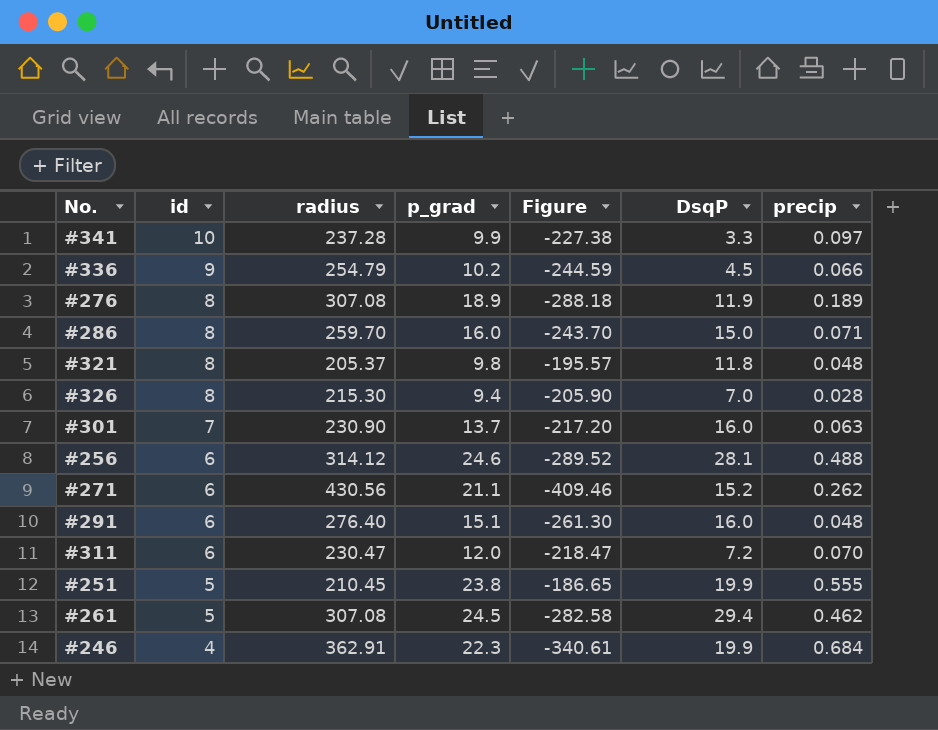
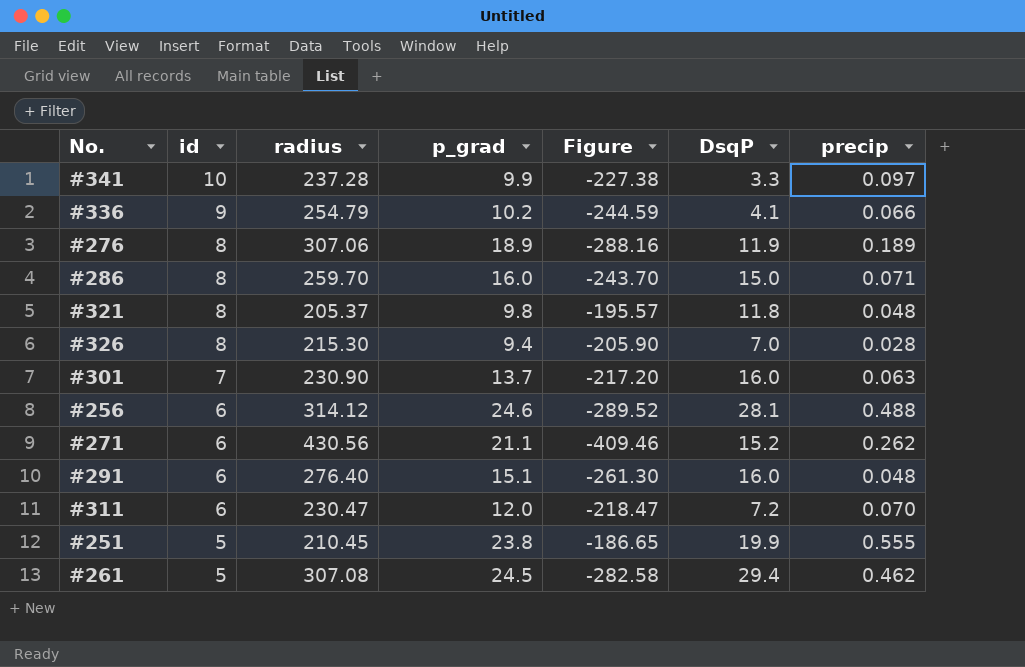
row #246: 4 | 362.91 | 22.3 | -340.61 | 19.9 | 0.684 -> none
#336 | DsqP: 4.5 -> 4.1
#276 | radius: 307.08 -> 307.06
#276 | Figure: -288.18 -> -288.16

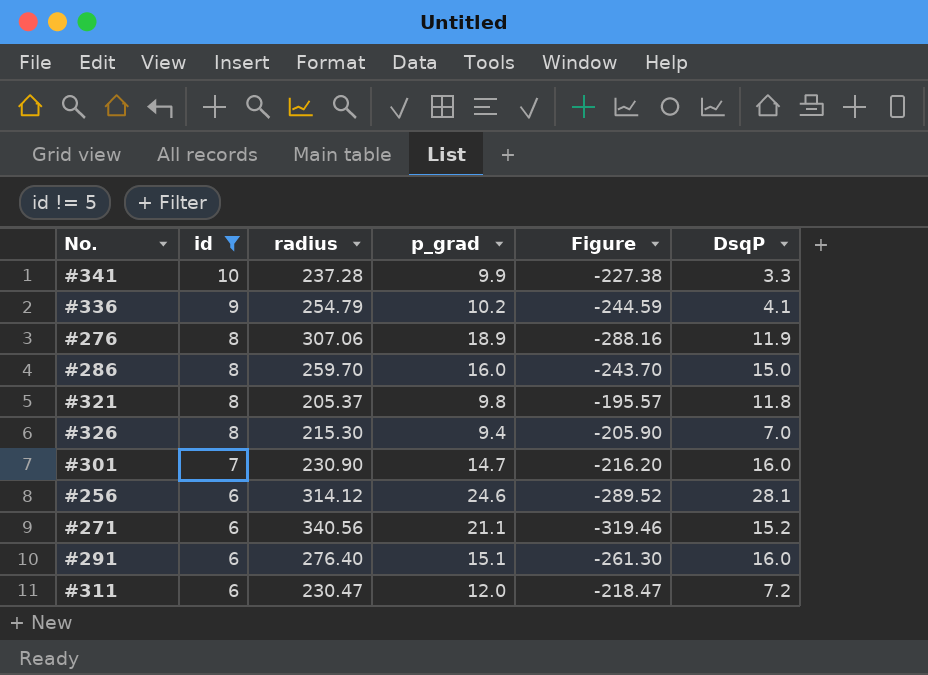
filter: none -> id != 5
column precip | position: 7 -> none
#301 | p_grad: 13.7 -> 14.7
#301 | Figure: -217.20 -> -216.20
#271 | radius: 430.56 -> 340.56
#271 | Figure: -409.46 -> -319.46

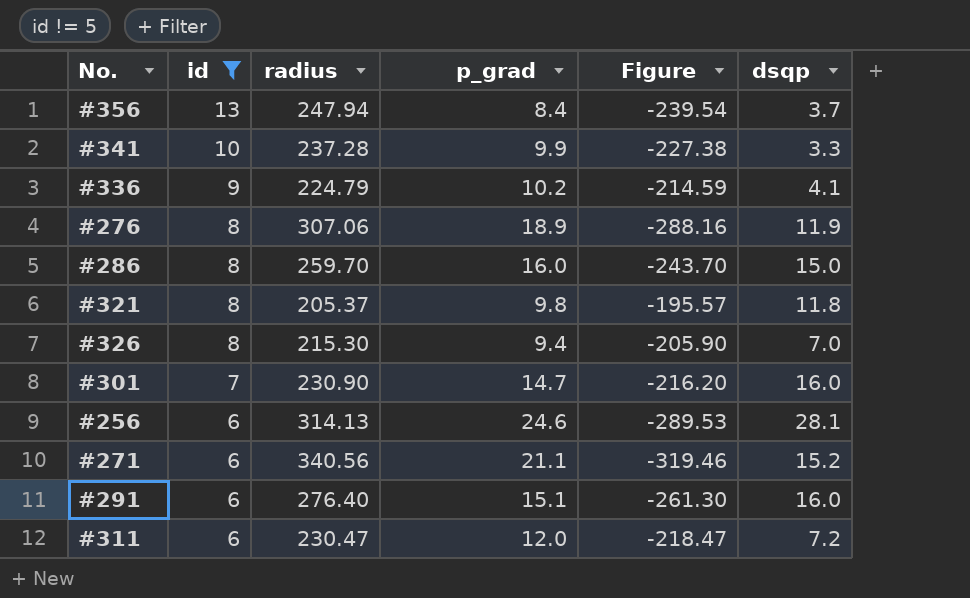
column name: DsqP -> dsqp
row #356: none -> 13 | 247.94 | 8.4 | -239.54 | 3.7
#336 | radius: 254.79 -> 224.79
#336 | Figure: -244.59 -> -214.59
#256 | radius: 314.12 -> 314.13
#256 | Figure: -289.52 -> -289.53

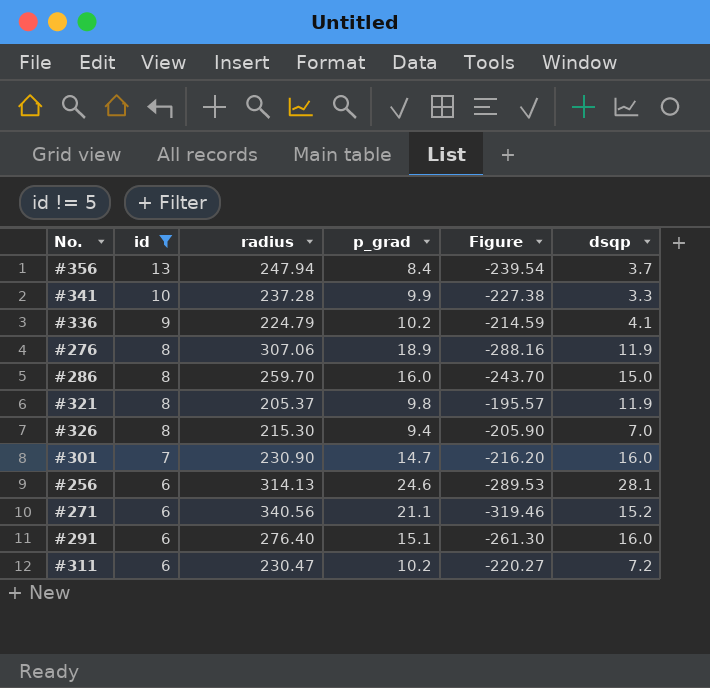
#321 | dsqp: 11.8 -> 11.9
#311 | p_grad: 12.0 -> 10.2
#311 | Figure: -218.47 -> -220.27

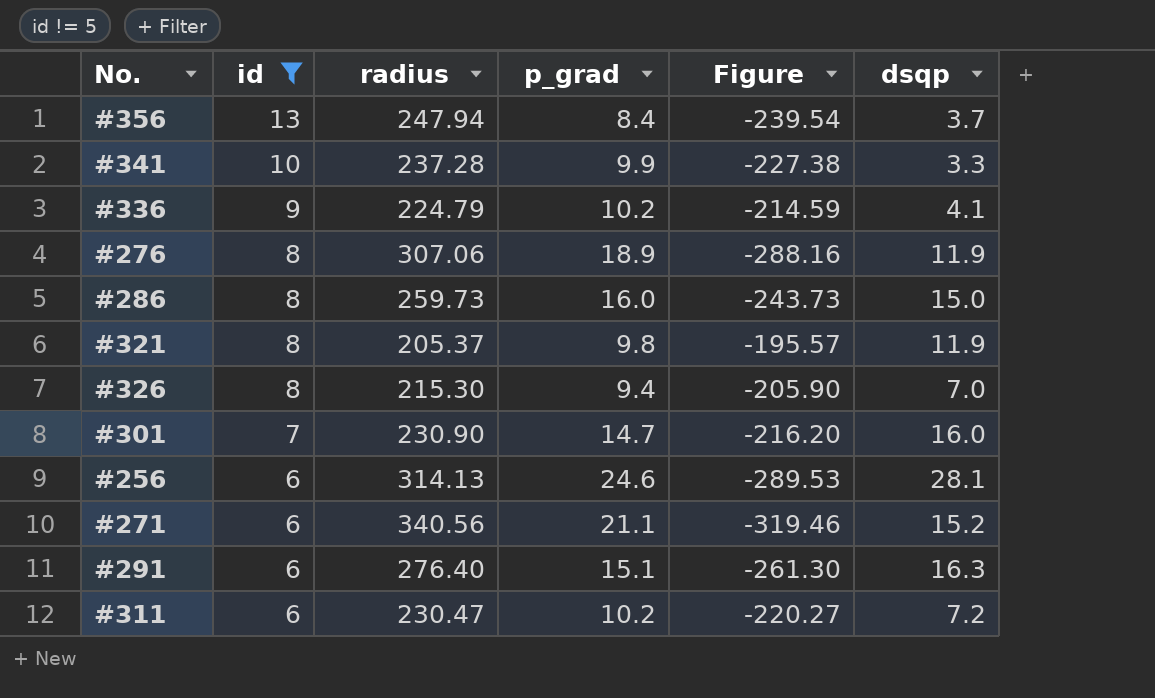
#286 | radius: 259.70 -> 259.73
#286 | Figure: -243.70 -> -243.73
#291 | dsqp: 16.0 -> 16.3

